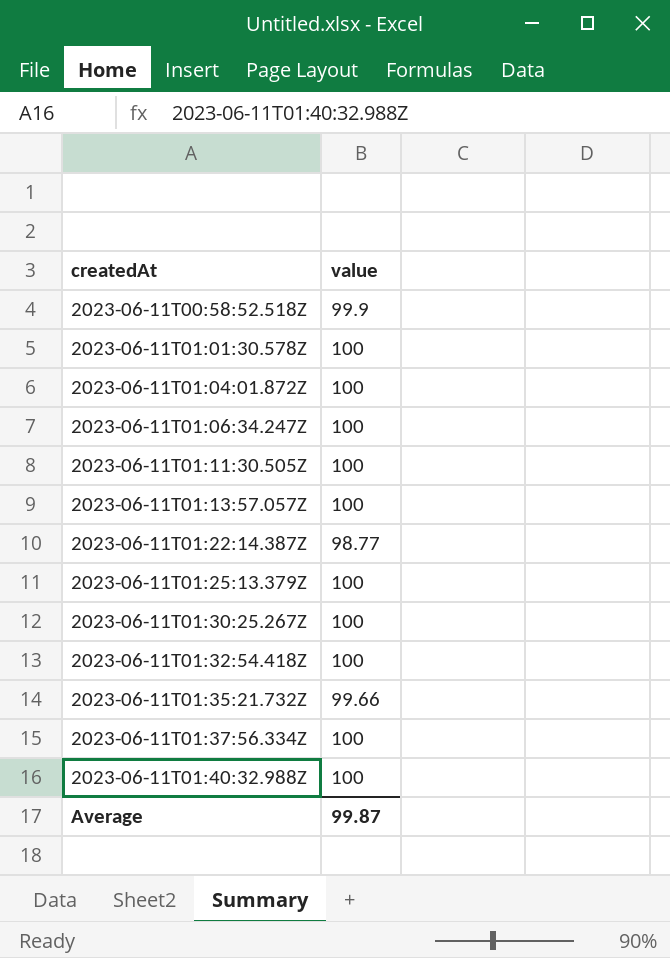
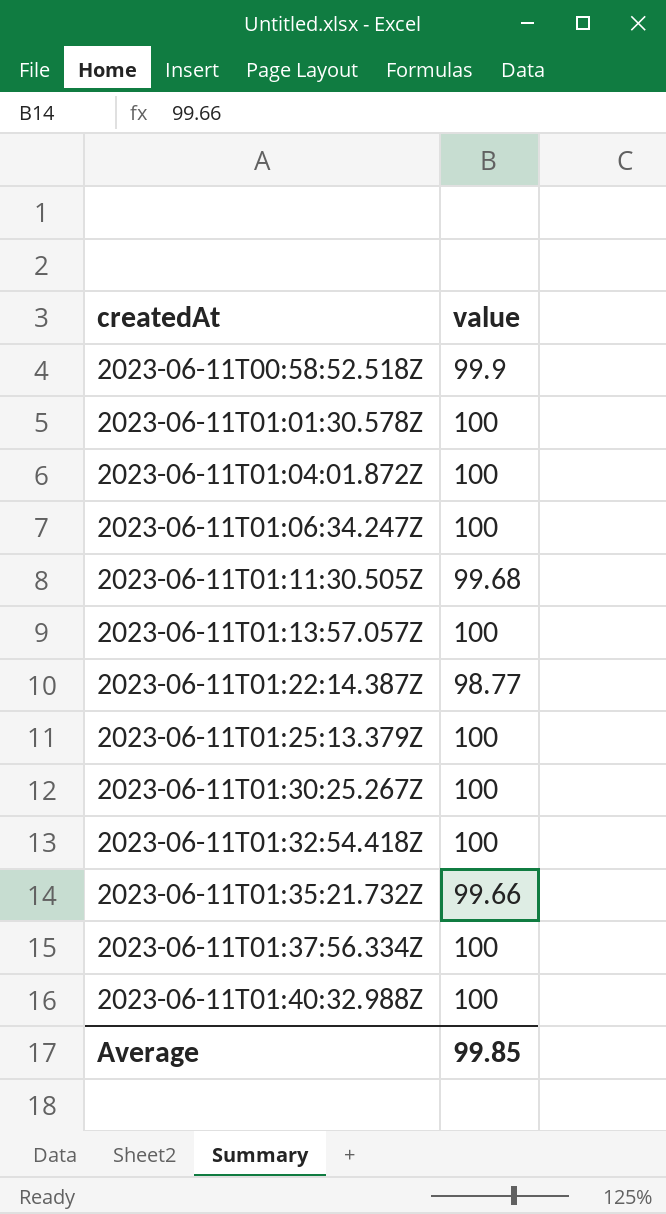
2023-06-11T01:11:30.505Z | value: 100 -> 99.68
Average | value: 99.87 -> 99.85

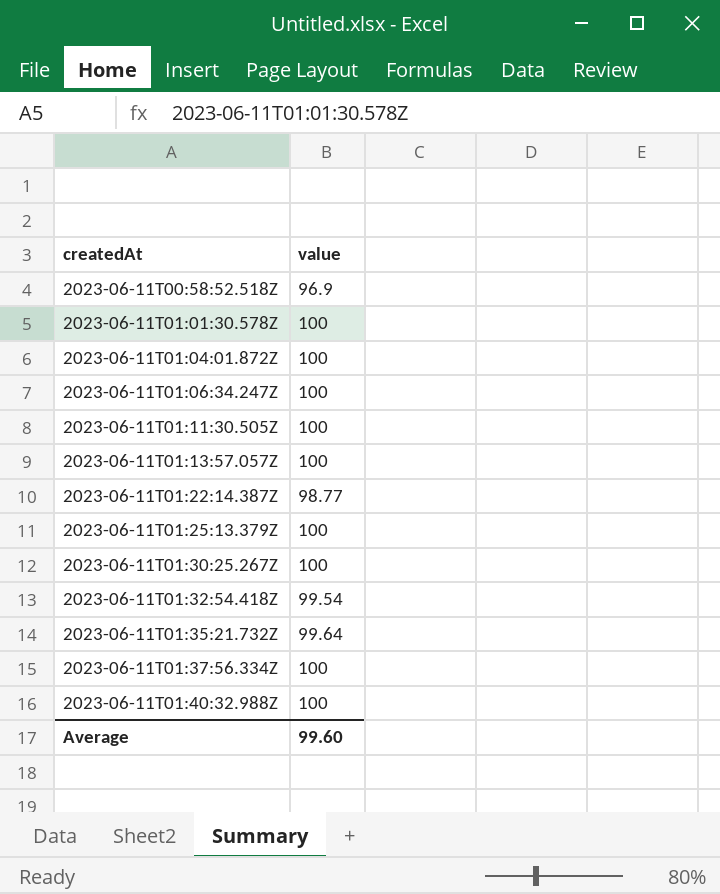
2023-06-11T00:58:52.518Z | value: 99.9 -> 96.9
2023-06-11T01:11:30.505Z | value: 99.68 -> 100
2023-06-11T01:32:54.418Z | value: 100 -> 99.54
2023-06-11T01:35:21.732Z | value: 99.66 -> 99.64
Average | value: 99.85 -> 99.60

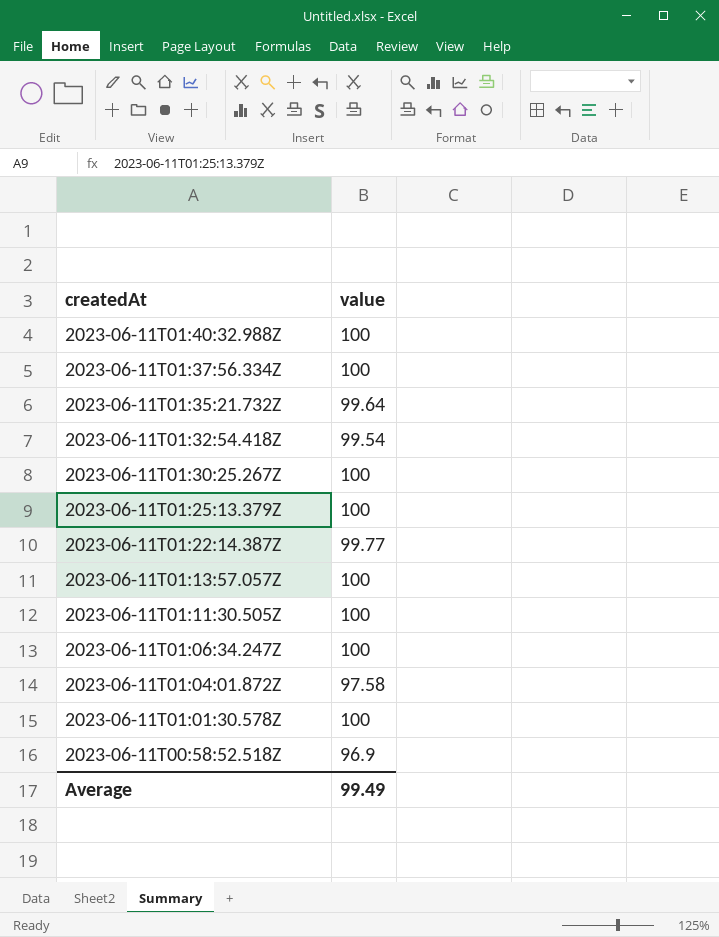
row order: createdAt ascending -> createdAt descending
2023-06-11T01:22:14.387Z | value: 98.77 -> 99.77
2023-06-11T01:04:01.872Z | value: 100 -> 97.58
Average | value: 99.60 -> 99.49

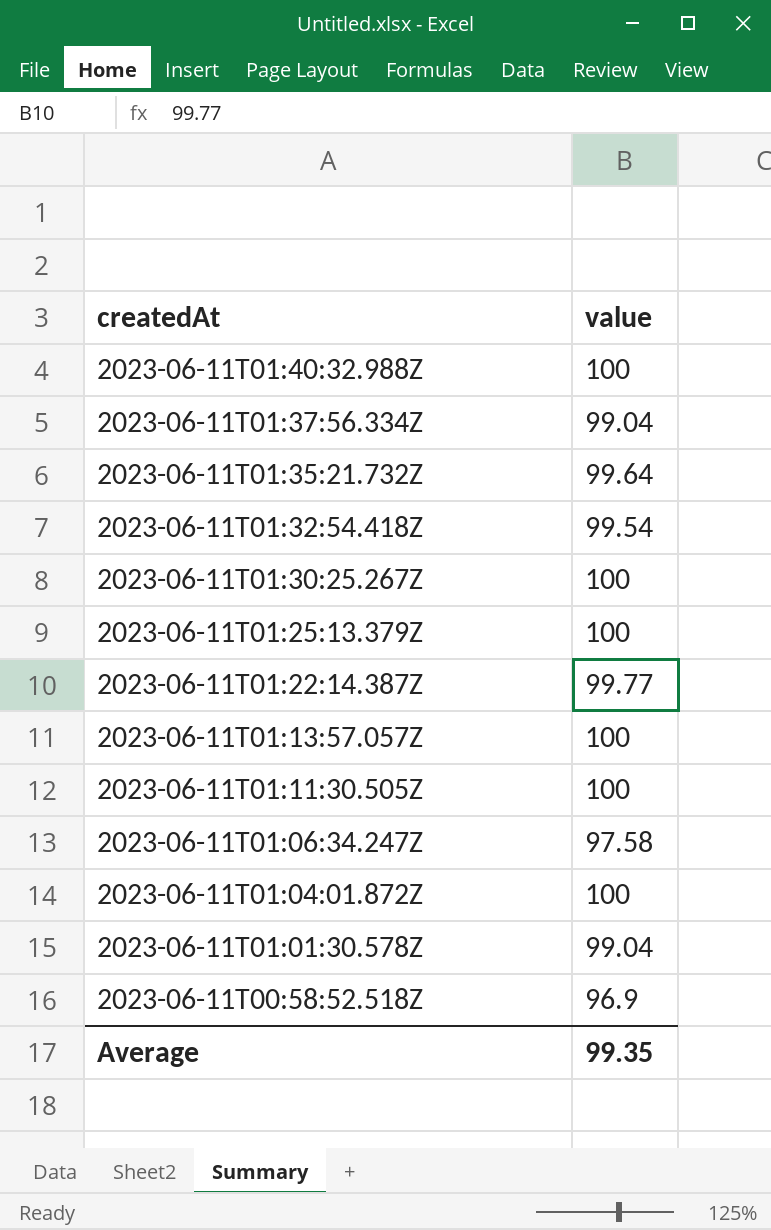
2023-06-11T01:37:56.334Z | value: 100 -> 99.04
2023-06-11T01:06:34.247Z | value: 100 -> 97.58
2023-06-11T01:04:01.872Z | value: 97.58 -> 100
2023-06-11T01:01:30.578Z | value: 100 -> 99.04
Average | value: 99.49 -> 99.35

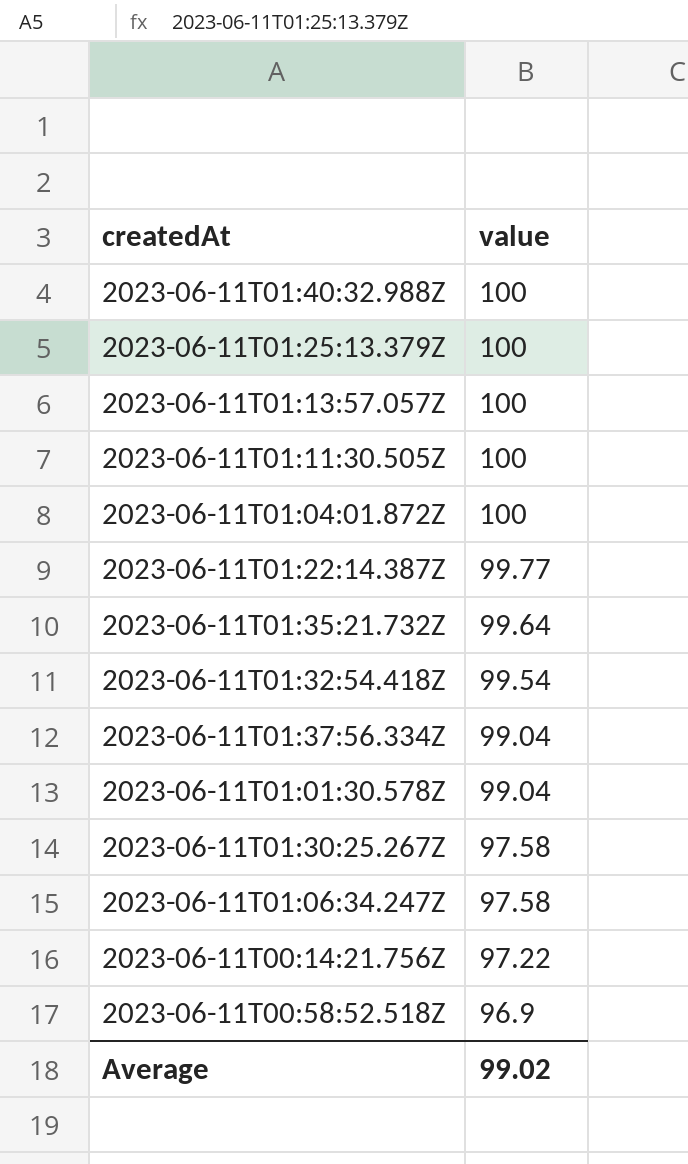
row order: createdAt descending -> value descending
2023-06-11T01:30:25.267Z | value: 100 -> 97.58
row 2023-06-11T00:14:21.756Z: none -> 97.22
Average | value: 99.35 -> 99.02

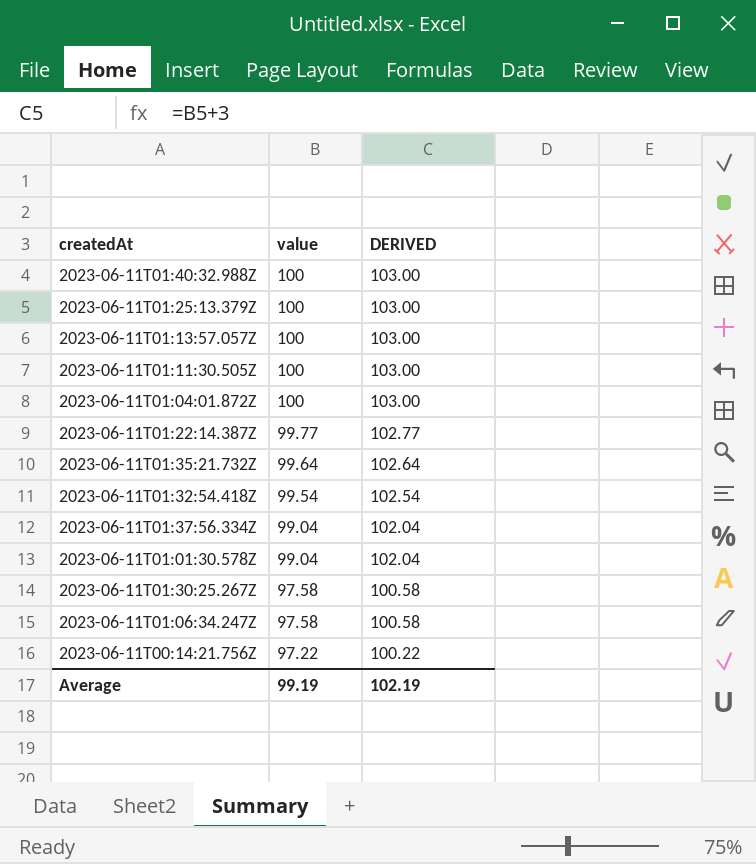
column DERIVED | formula: none -> [value] + 3
row 2023-06-11T00:58:52.518Z: 96.9 -> none
Average | value: 99.02 -> 99.19

